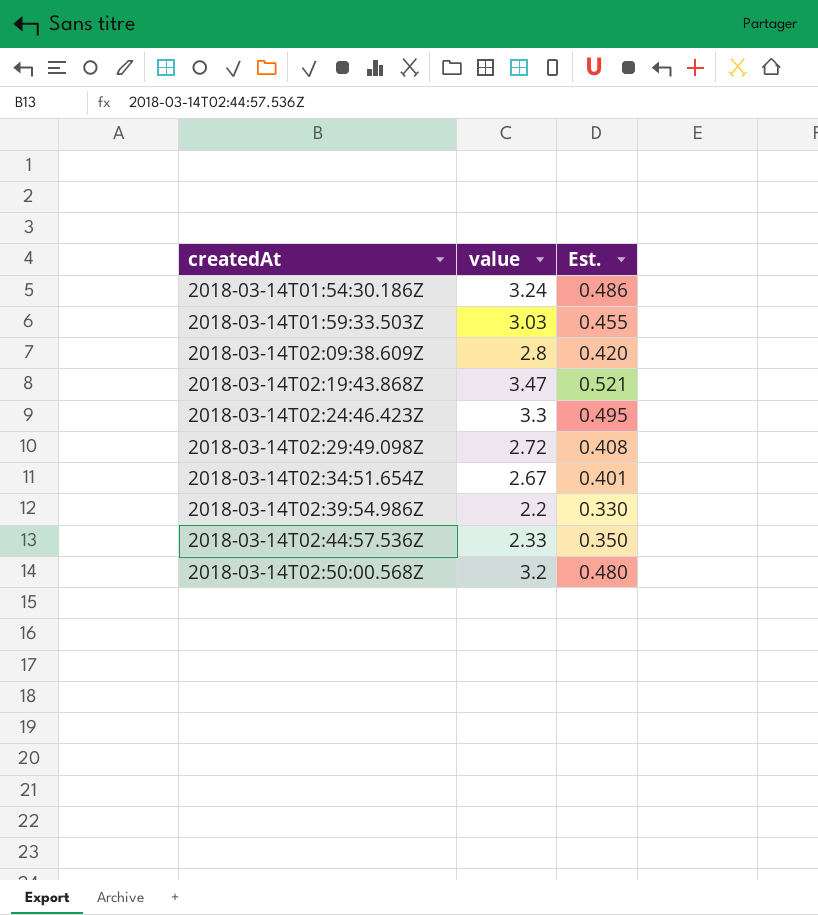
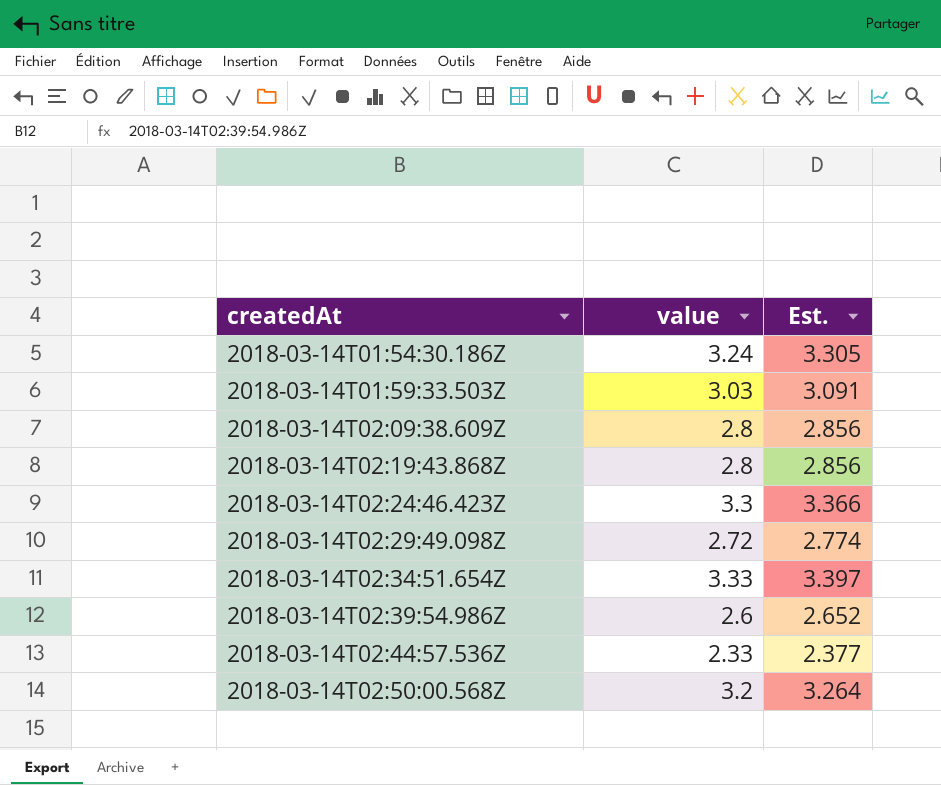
column Est. | formula: [value] * 0.15 -> [value] * 1.02
2018-03-14T02:19:43.868Z | value: 3.47 -> 2.8
2018-03-14T02:34:51.654Z | value: 2.67 -> 3.33
2018-03-14T02:39:54.986Z | value: 2.2 -> 2.6

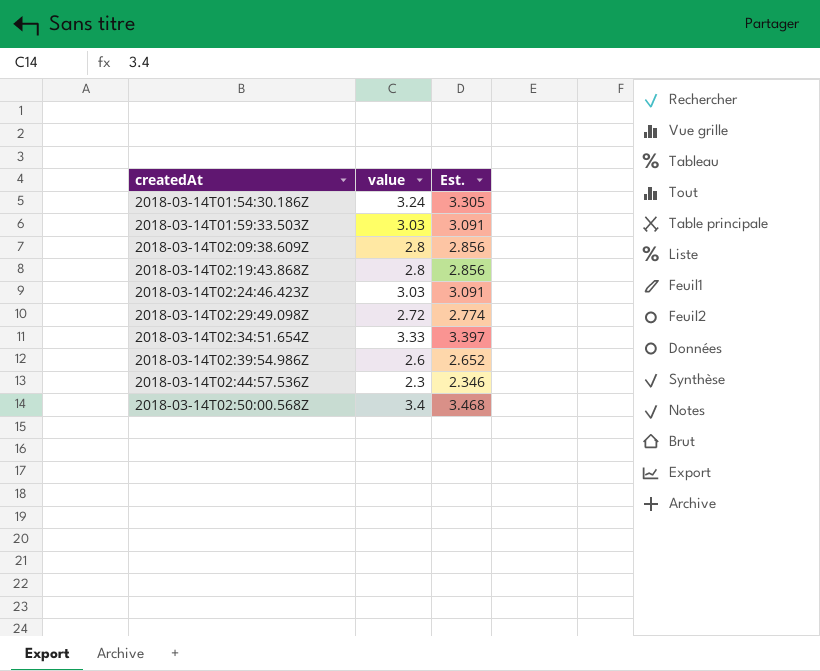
2018-03-14T02:24:46.423Z | value: 3.3 -> 3.03
2018-03-14T02:24:46.423Z | Est.: 3.366 -> 3.091
2018-03-14T02:44:57.536Z | value: 2.33 -> 2.3
2018-03-14T02:44:57.536Z | Est.: 2.377 -> 2.346
2018-03-14T02:50:00.568Z | value: 3.2 -> 3.4
2018-03-14T02:50:00.568Z | Est.: 3.264 -> 3.468

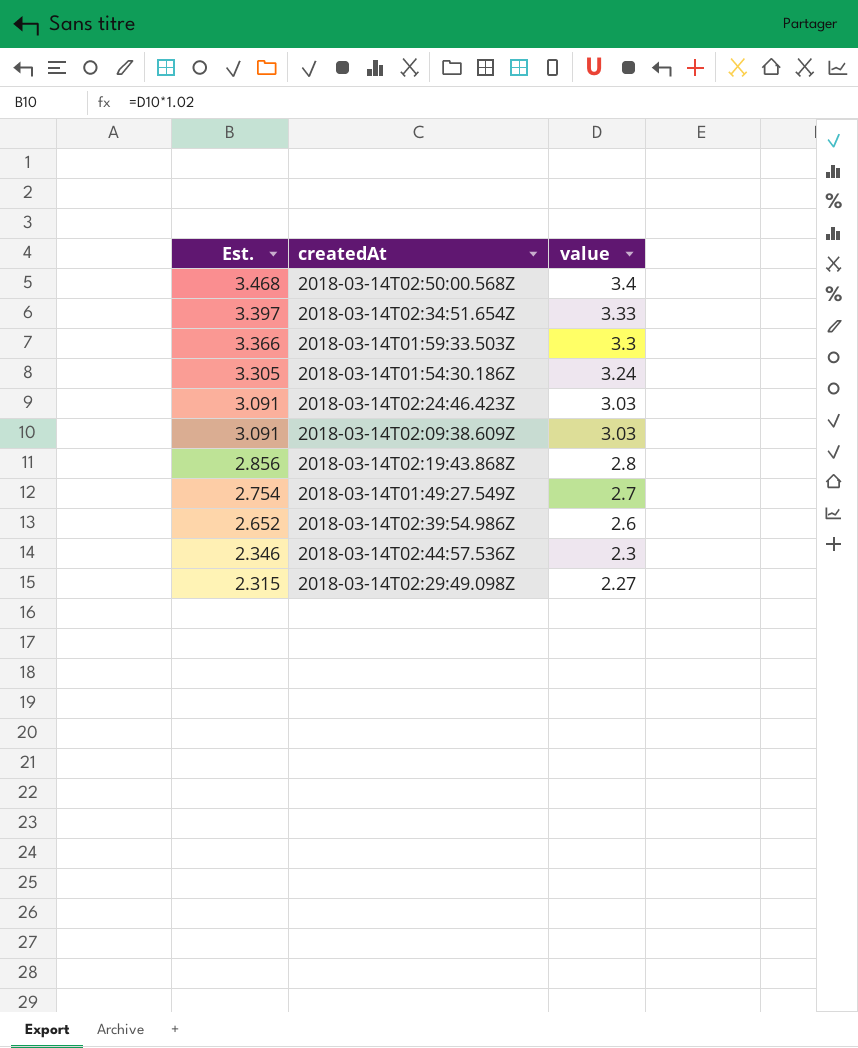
row order: createdAt ascending -> Est. descending
column Est. | position: 3 -> 1
2018-03-14T01:59:33.503Z | Est.: 3.091 -> 3.366
2018-03-14T01:59:33.503Z | value: 3.03 -> 3.3
2018-03-14T02:09:38.609Z | Est.: 2.856 -> 3.091
2018-03-14T02:09:38.609Z | value: 2.8 -> 3.03
row 2018-03-14T01:49:27.549Z: none -> 2.754 | 2.7
2018-03-14T02:29:49.098Z | Est.: 2.774 -> 2.315
2018-03-14T02:29:49.098Z | value: 2.72 -> 2.27

